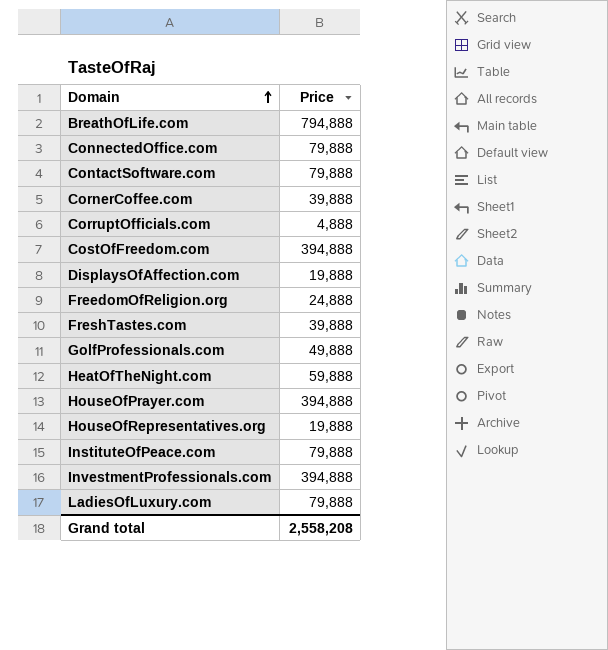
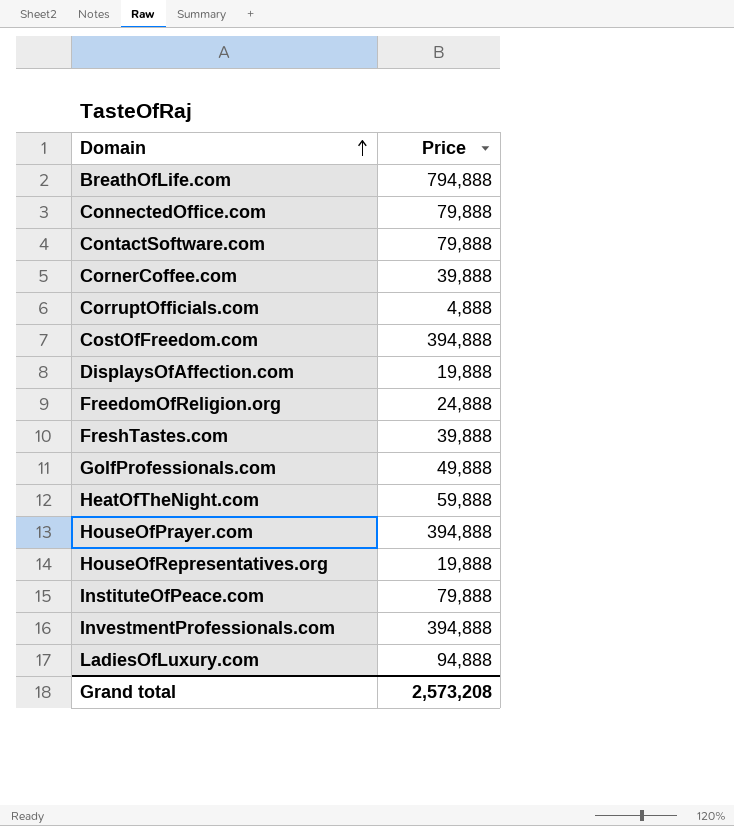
LadiesOfLuxury.com | Price: 79,888 -> 94,888
Grand total | Price: 2,558,208 -> 2,573,208

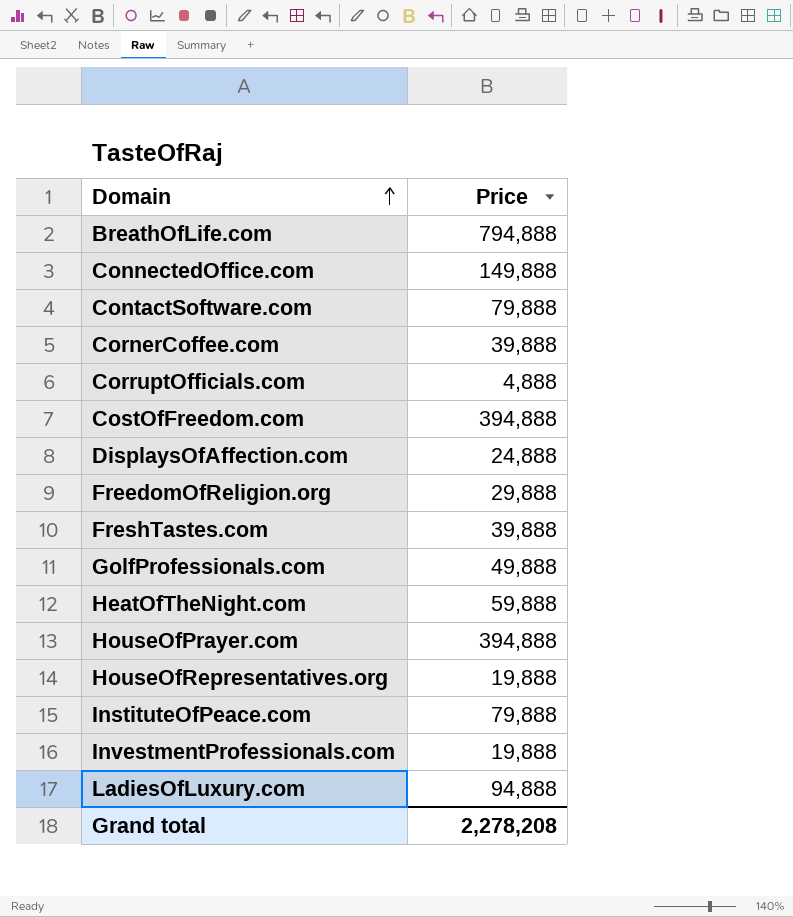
ConnectedOffice.com | Price: 79,888 -> 149,888
DisplaysOfAffection.com | Price: 19,888 -> 24,888
FreedomOfReligion.org | Price: 24,888 -> 29,888
InvestmentProfessionals.com | Price: 394,888 -> 19,888
Grand total | Price: 2,573,208 -> 2,278,208

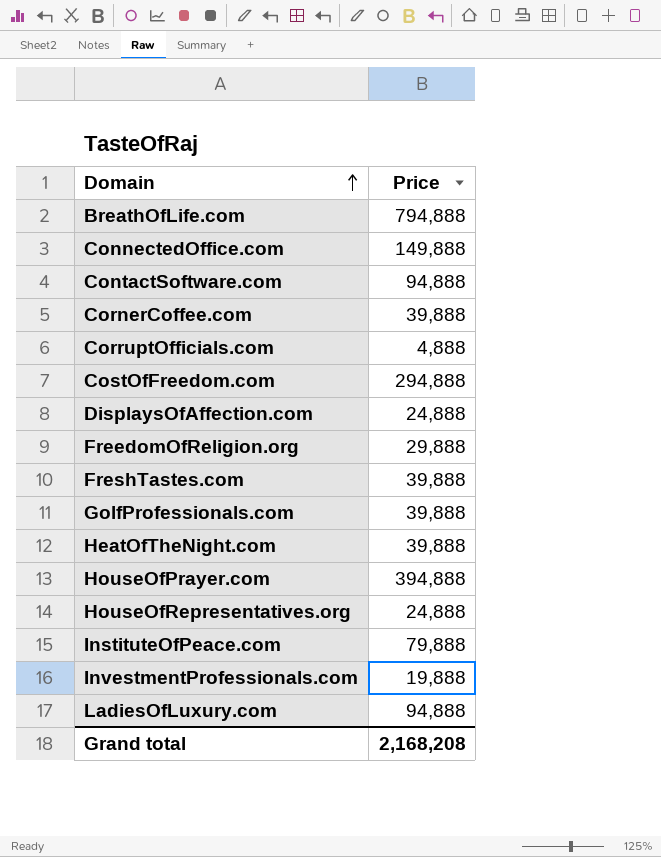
ContactSoftware.com | Price: 79,888 -> 94,888
CostOfFreedom.com | Price: 394,888 -> 294,888
GolfProfessionals.com | Price: 49,888 -> 39,888
HeatOfTheNight.com | Price: 59,888 -> 39,888
HouseOfRepresentatives.org | Price: 19,888 -> 24,888
Grand total | Price: 2,278,208 -> 2,168,208

